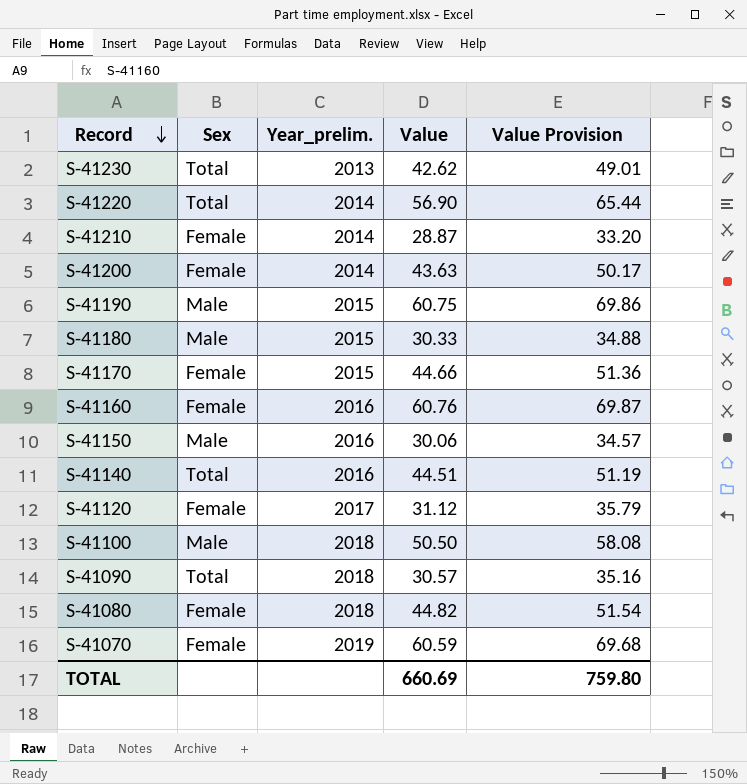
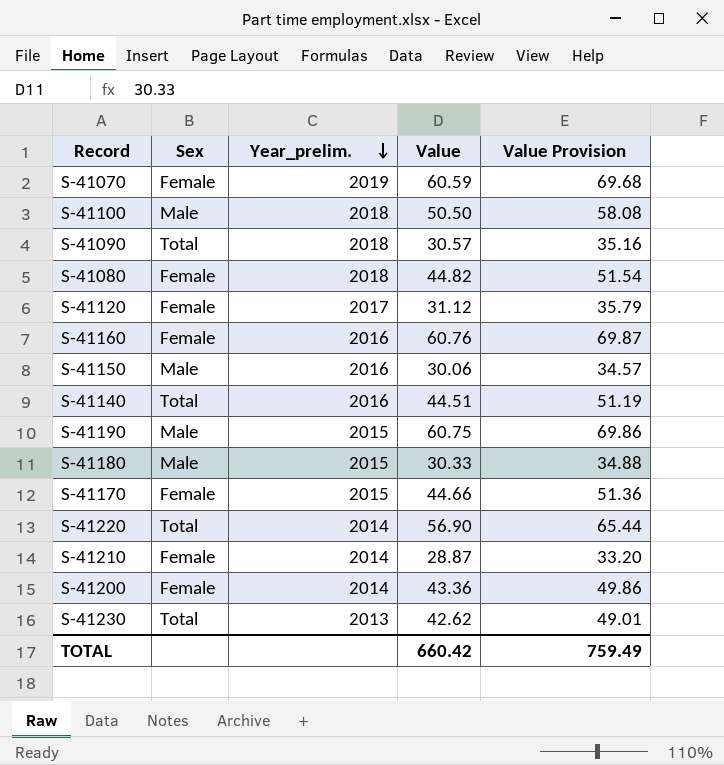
row order: Record descending -> Year_prelim. descending
S-41200 | Value: 43.63 -> 43.36
S-41200 | Value Provision: 50.17 -> 49.86
TOTAL | Value: 660.69 -> 660.42
TOTAL | Value Provision: 759.80 -> 759.49

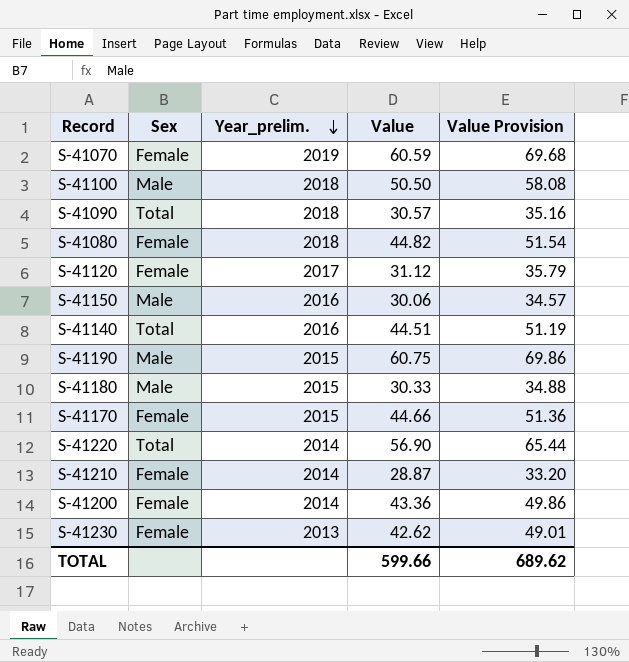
row S-41160: Female | 2016 | 60.76 | 69.87 -> none
S-41230 | Sex: Total -> Female
TOTAL | Value: 660.42 -> 599.66
TOTAL | Value Provision: 759.49 -> 689.62

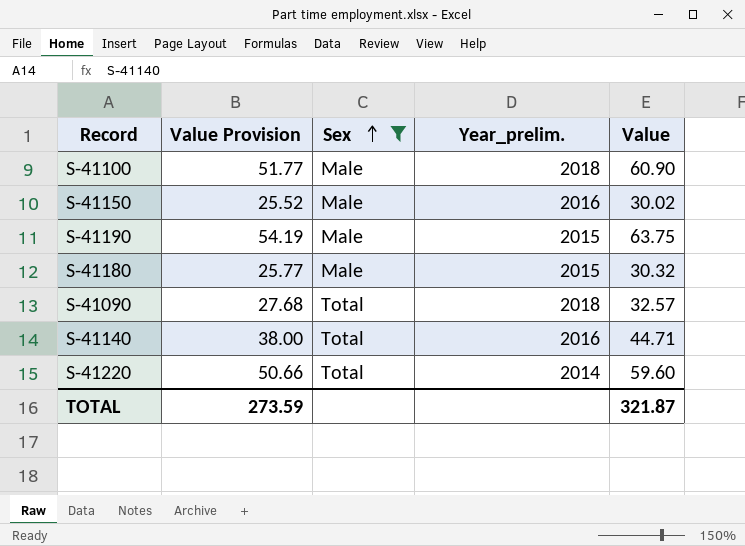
filter: none -> Sex != Female
row order: Year_prelim. descending -> Sex ascending
column Value Provision | formula: [Value] * 1.15 -> [Value] * 0.85
column Value Provision | position: 5 -> 2
S-41100 | Value: 50.50 -> 60.90
S-41150 | Value: 30.06 -> 30.02
S-41190 | Value: 60.75 -> 63.75
S-41180 | Value: 30.33 -> 30.32
S-41090 | Value: 30.57 -> 32.57
S-41140 | Value: 44.51 -> 44.71
S-41220 | Value: 56.90 -> 59.60
TOTAL | Value Provision: 689.62 -> 273.59
TOTAL | Value: 599.66 -> 321.87

